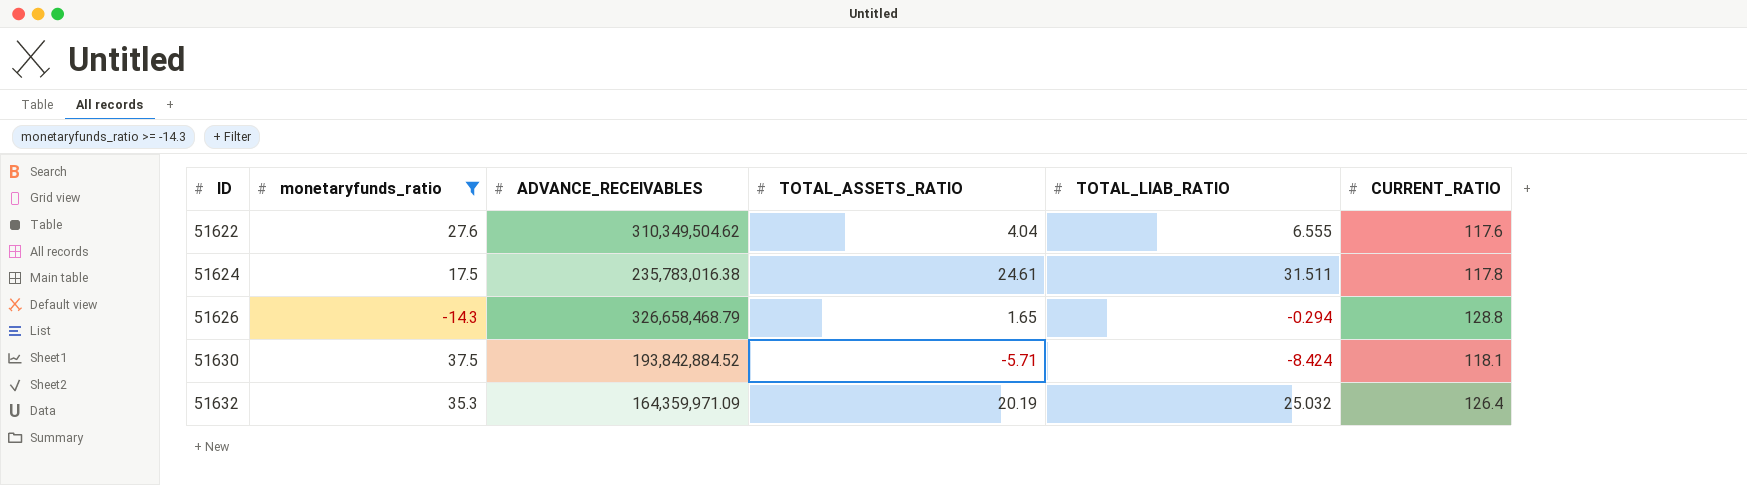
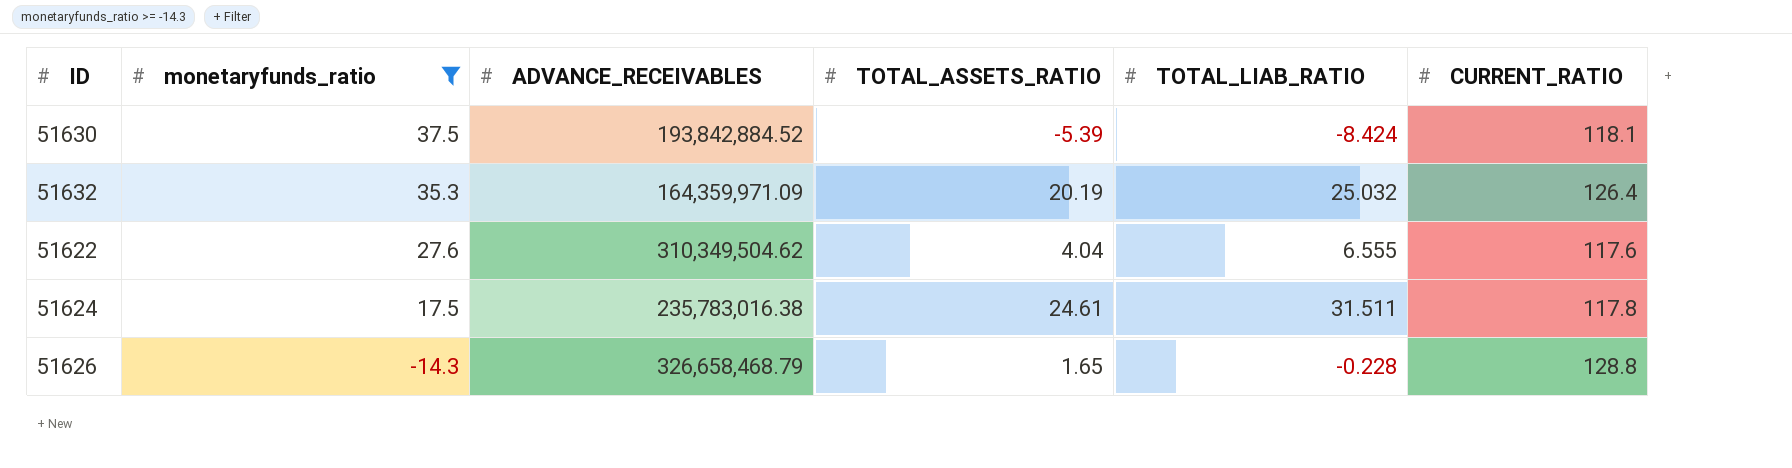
row order: ID ascending -> monetaryfunds_ratio descending
51630 | TOTAL_ASSETS_RATIO: -5.71 -> -5.39
51626 | TOTAL_LIAB_RATIO: -0.294 -> -0.228

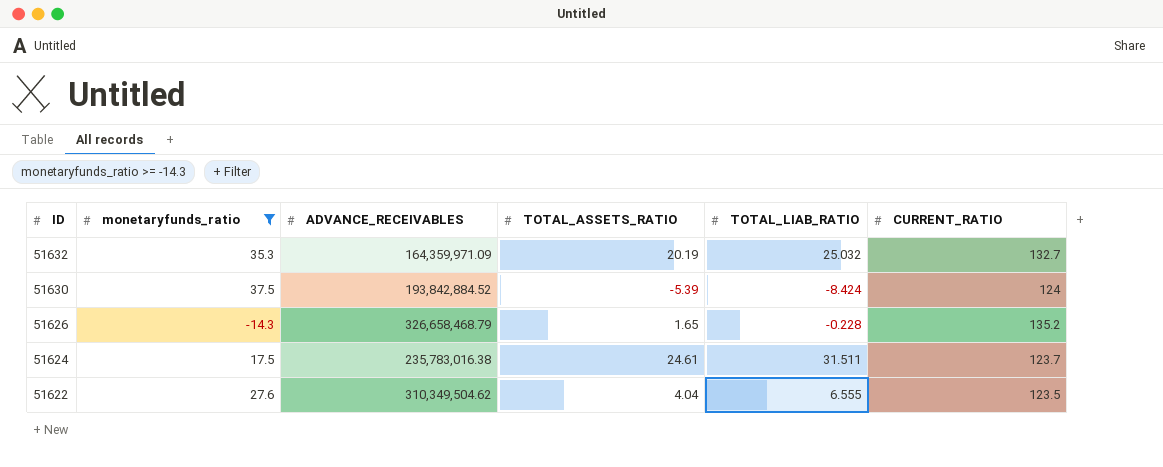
row order: monetaryfunds_ratio descending -> ID descending
51632 | CURRENT_RATIO: 126.4 -> 132.7
51630 | CURRENT_RATIO: 118.1 -> 124
51626 | CURRENT_RATIO: 128.8 -> 135.2
51624 | CURRENT_RATIO: 117.8 -> 123.7
51622 | CURRENT_RATIO: 117.6 -> 123.5

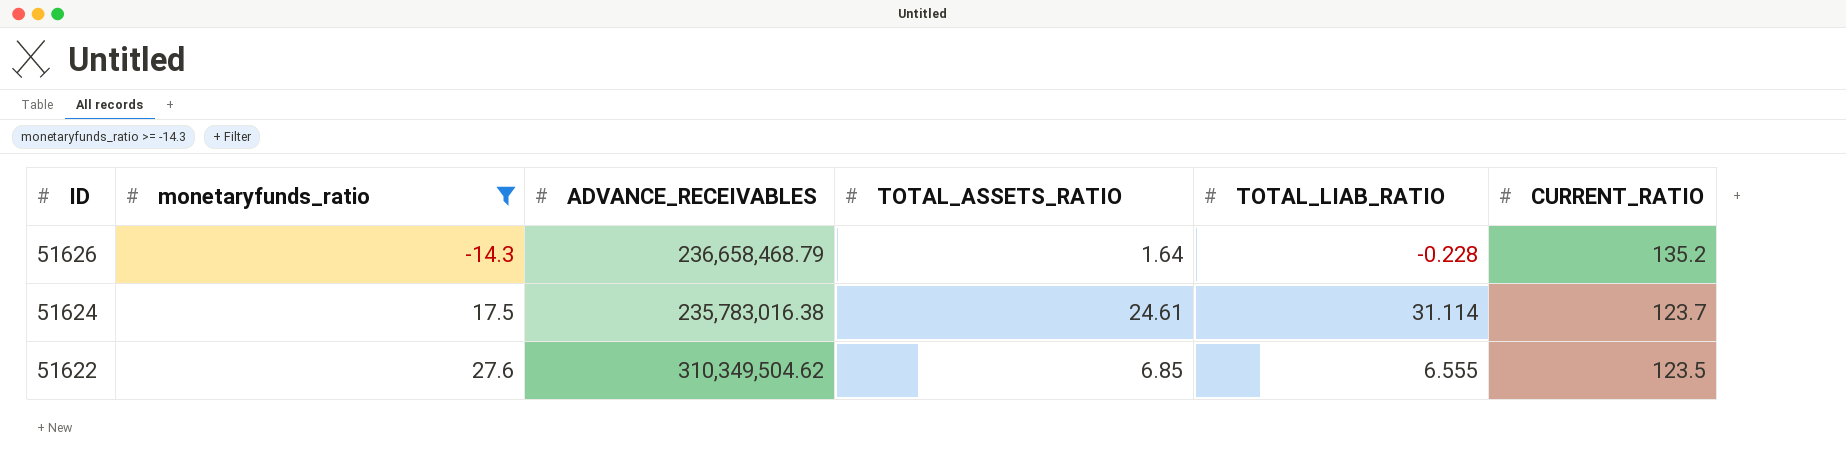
row 51632: 35.3 | 164,359,971.09 | 20.19 | 25.032 | 132.7 -> none
row 51630: 37.5 | 193,842,884.52 | -5.39 | -8.424 | 124 -> none
51626 | ADVANCE_RECEIVABLES: 326,658,468.79 -> 236,658,468.79
51626 | TOTAL_ASSETS_RATIO: 1.65 -> 1.64
51624 | TOTAL_LIAB_RATIO: 31.511 -> 31.114
51622 | TOTAL_ASSETS_RATIO: 4.04 -> 6.85

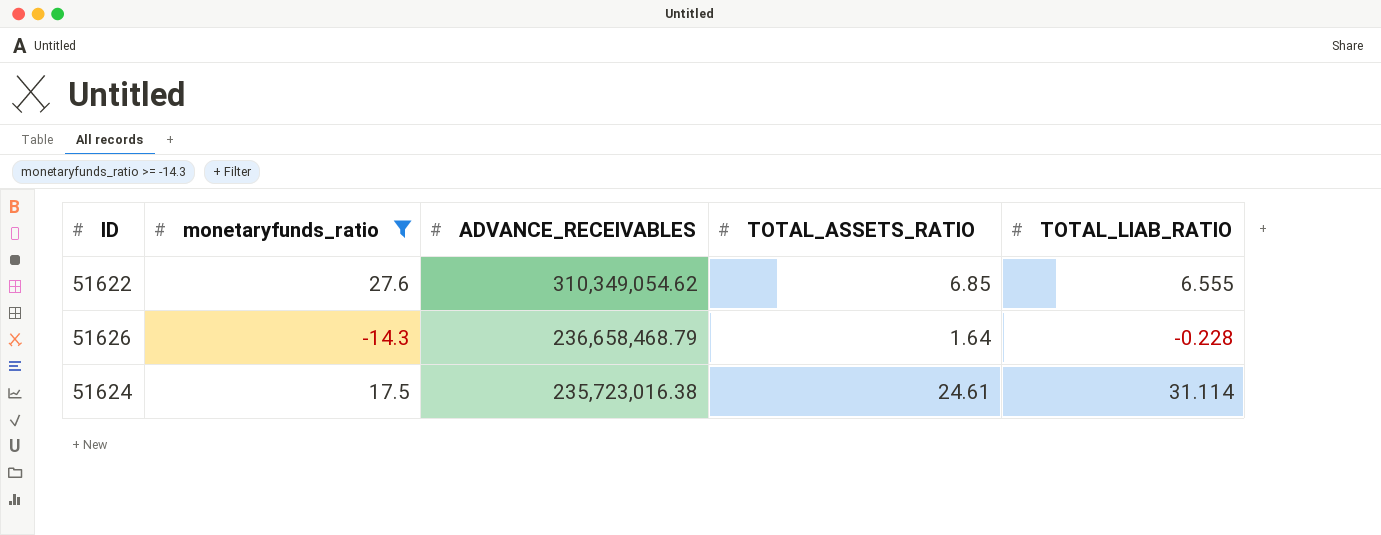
row order: ID descending -> ADVANCE_RECEIVABLES descending
column CURRENT_RATIO | position: 6 -> none
51622 | ADVANCE_RECEIVABLES: 310,349,504.62 -> 310,349,054.62
51624 | ADVANCE_RECEIVABLES: 235,783,016.38 -> 235,723,016.38

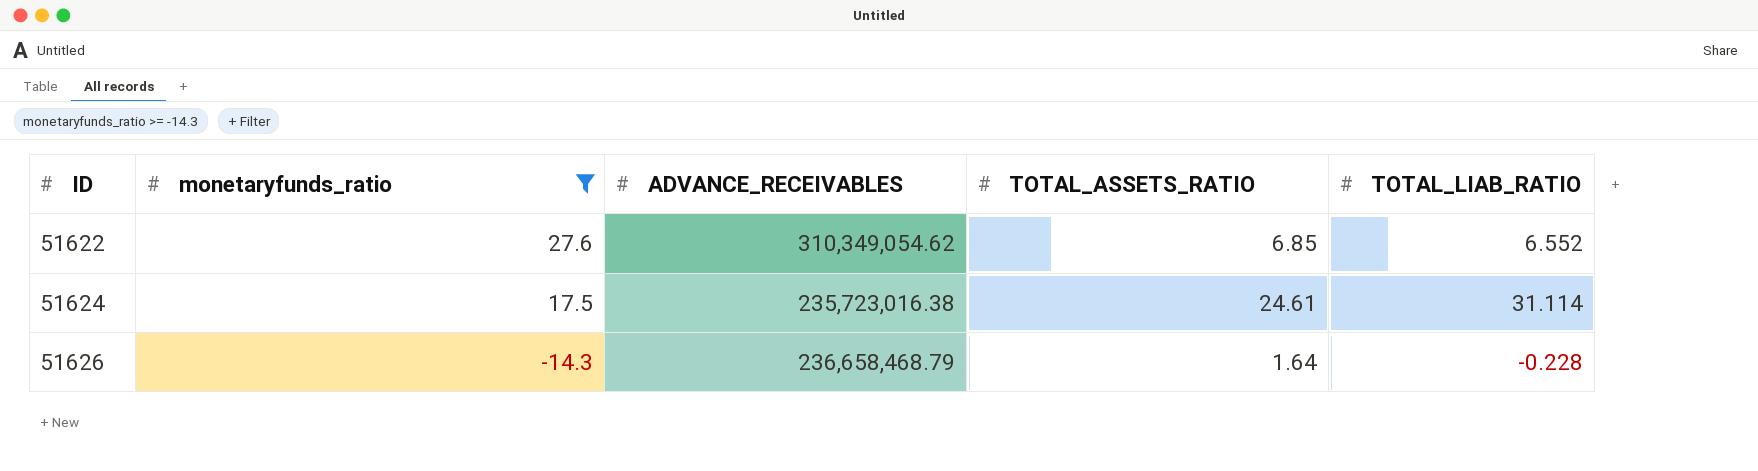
row order: ADVANCE_RECEIVABLES descending -> ID ascending
51622 | TOTAL_LIAB_RATIO: 6.555 -> 6.552

